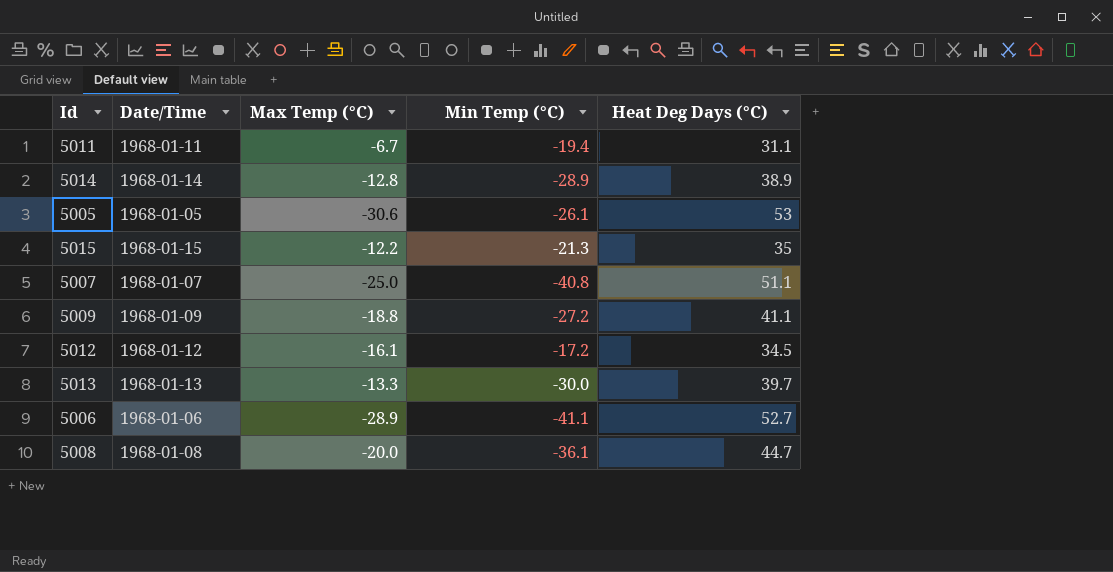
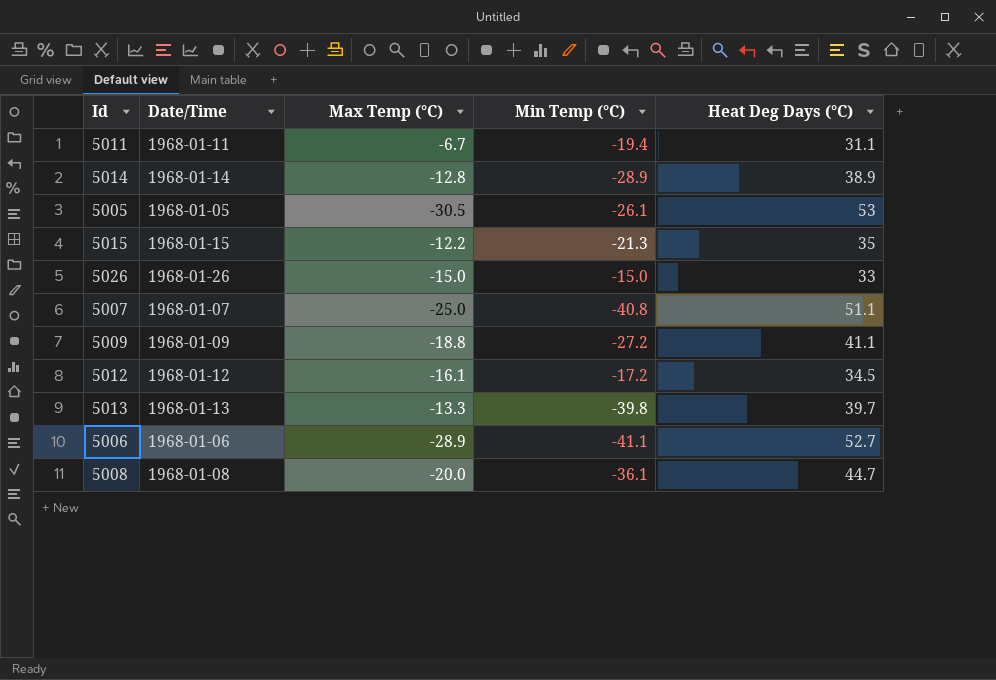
5005 | Max Temp (°C): -30.6 -> -30.5
row 5026: none -> 1968-01-26 | -15.0 | -15.0 | 33
5013 | Min Temp (°C): -30.0 -> -39.8

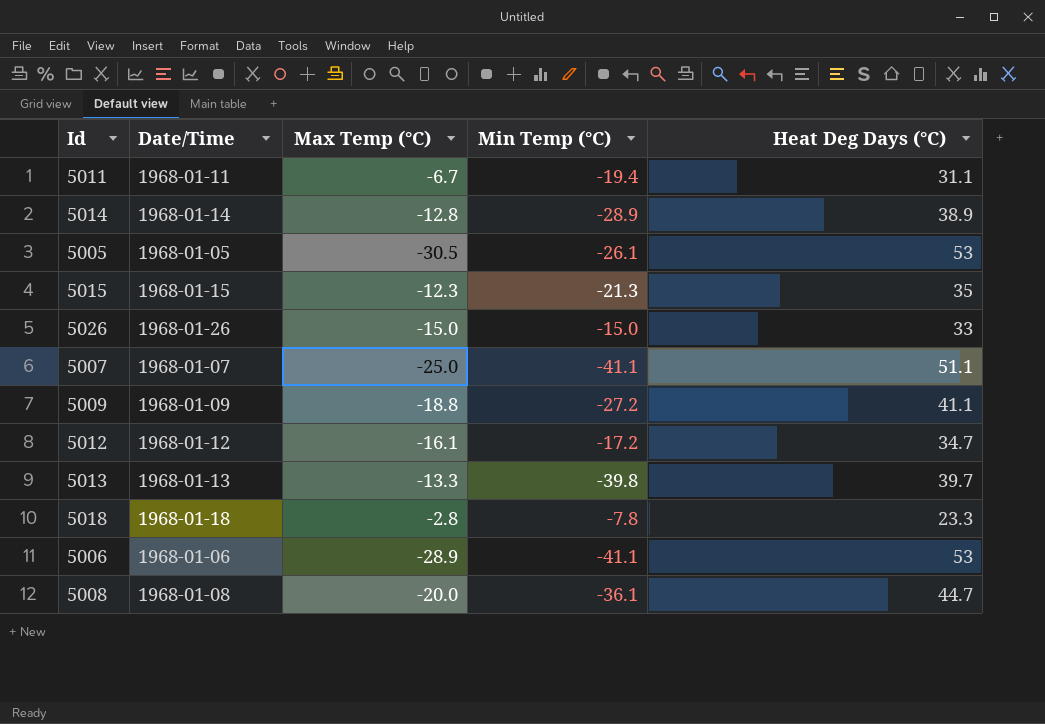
5015 | Max Temp (°C): -12.2 -> -12.3
5007 | Min Temp (°C): -40.8 -> -41.1
5012 | Heat Deg Days (°C): 34.5 -> 34.7
row 5018: none -> 1968-01-18 | -2.8 | -7.8 | 23.3
5006 | Heat Deg Days (°C): 52.7 -> 53

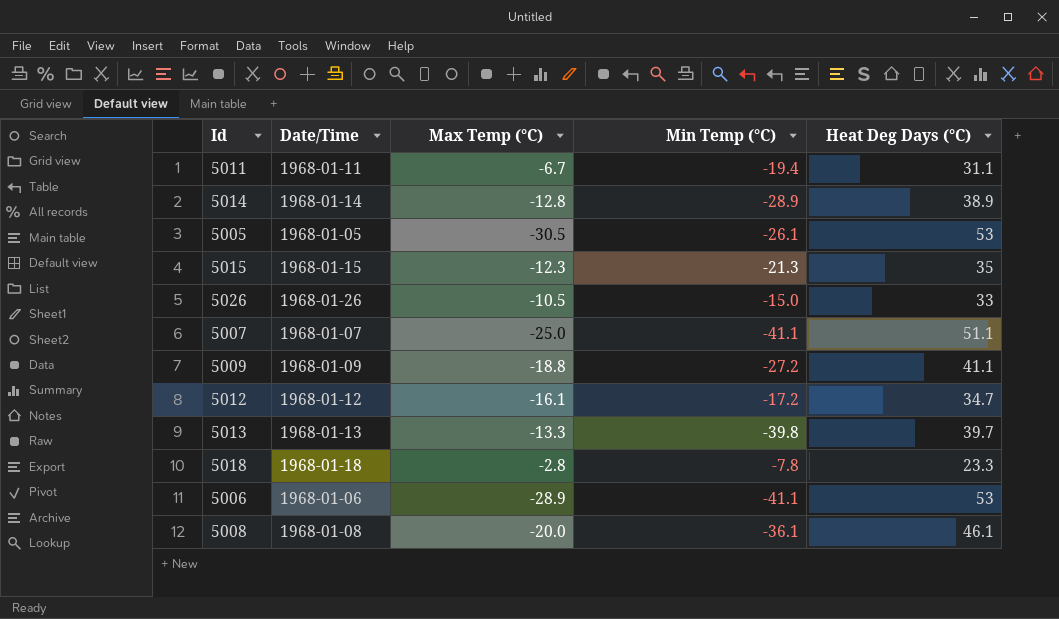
5026 | Max Temp (°C): -15.0 -> -10.5
5008 | Heat Deg Days (°C): 44.7 -> 46.1

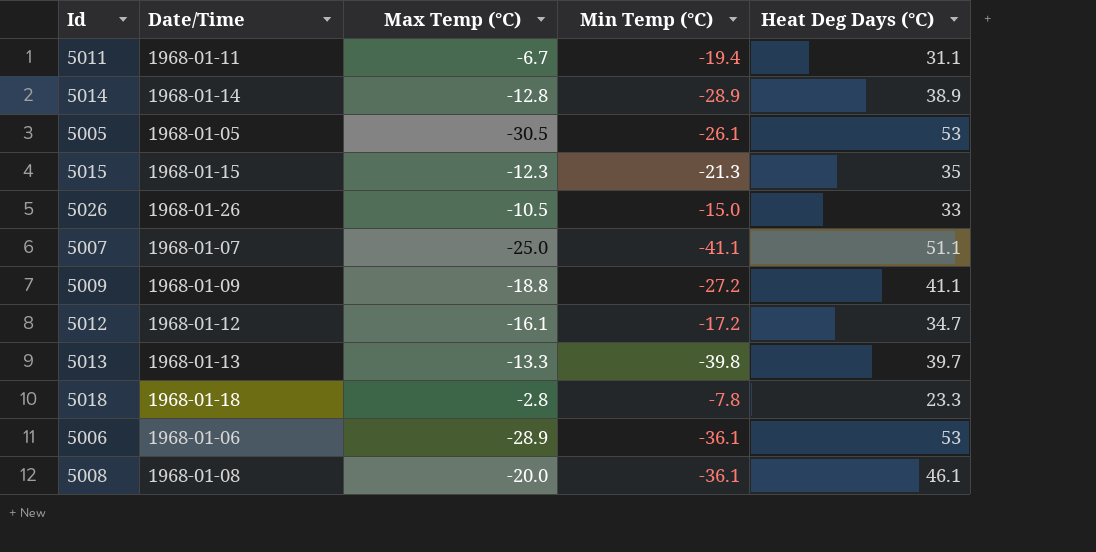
5006 | Min Temp (°C): -41.1 -> -36.1

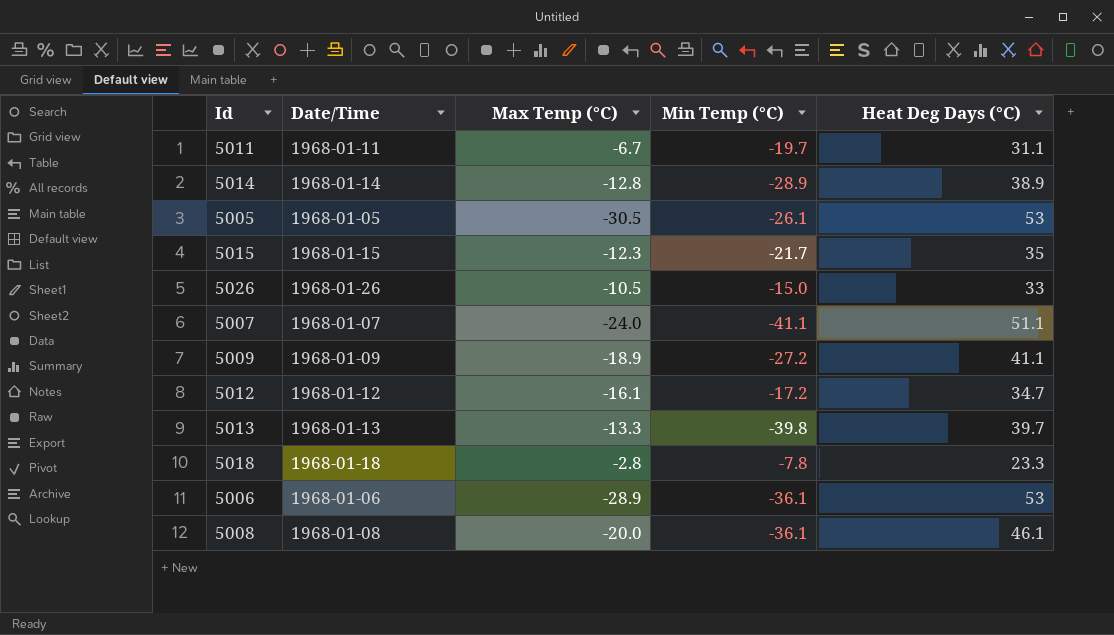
5011 | Min Temp (°C): -19.4 -> -19.7
5015 | Min Temp (°C): -21.3 -> -21.7
5007 | Max Temp (°C): -25.0 -> -24.0
5009 | Max Temp (°C): -18.8 -> -18.9

